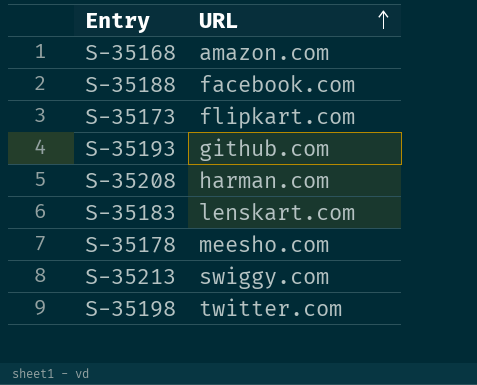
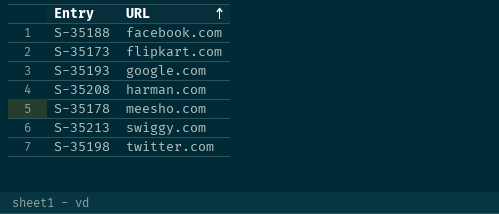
row S-35168: amazon.com -> none
row S-35183: lenskart.com -> none
S-35193 | URL: github.com -> google.com

